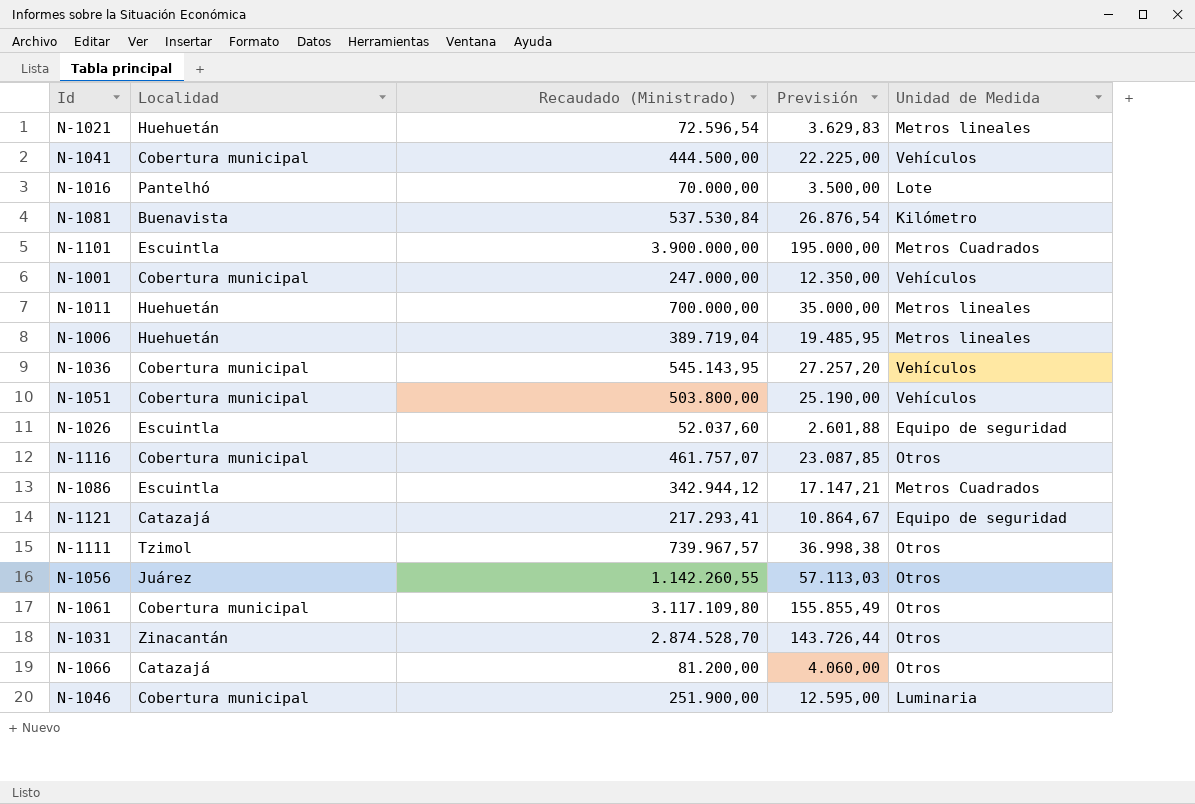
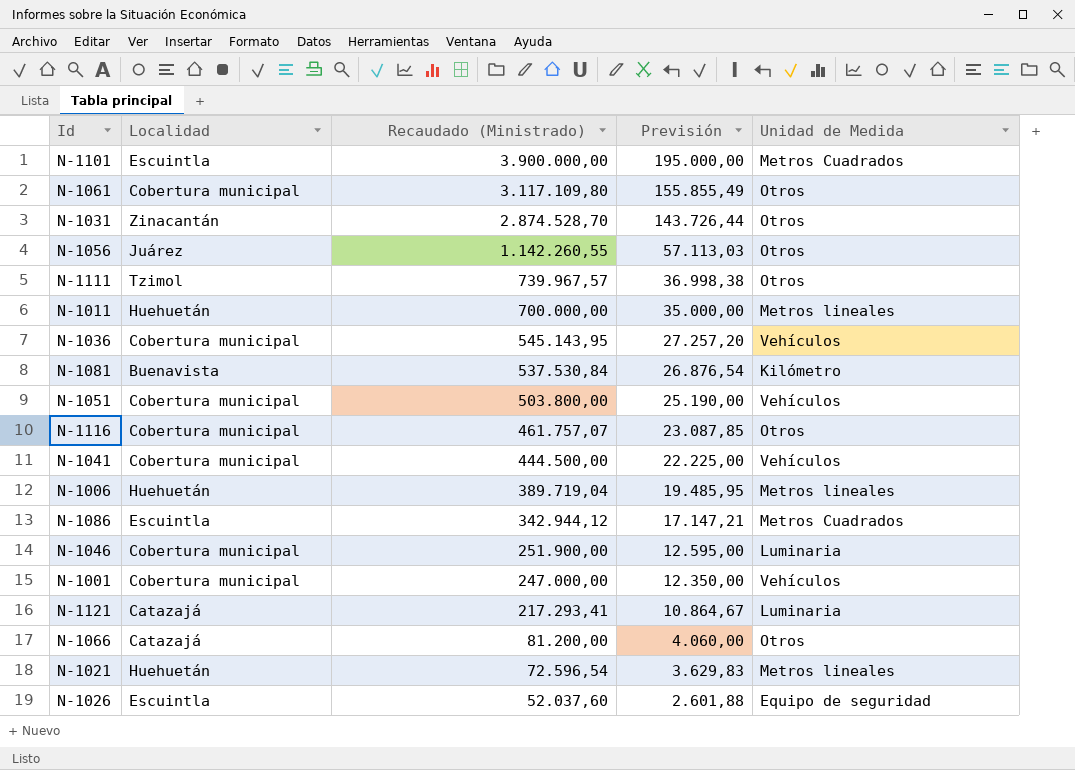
row order: none -> Recaudado (Ministrado) descending
row N-1016: Pantelhó | 70.000,00 | 3.500,00 | Lote -> none
N-1121 | Unidad de Medida: Equipo de seguridad -> Luminaria

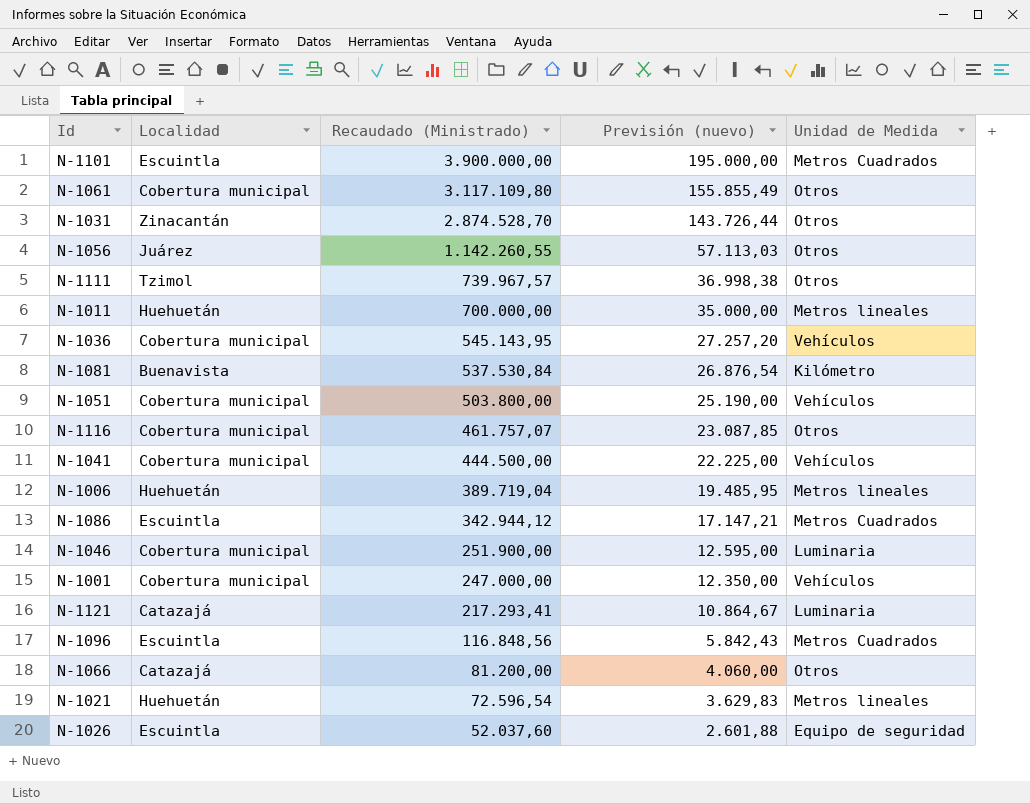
column name: Previsión -> Previsión (nuevo)
row N-1096: none -> Escuintla | 116.848,56 | 5.842,43 | Metros Cuadrados

